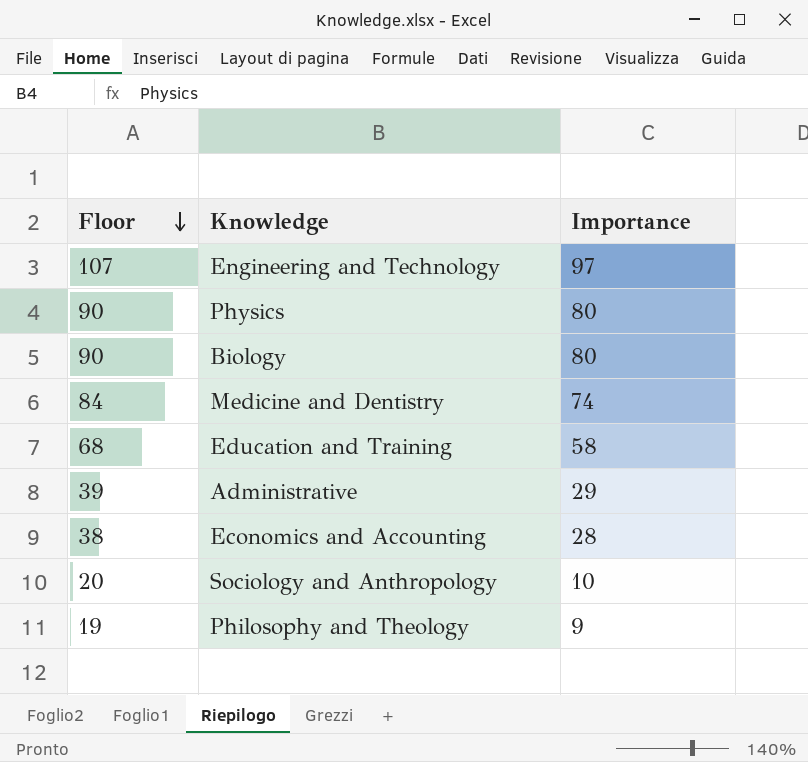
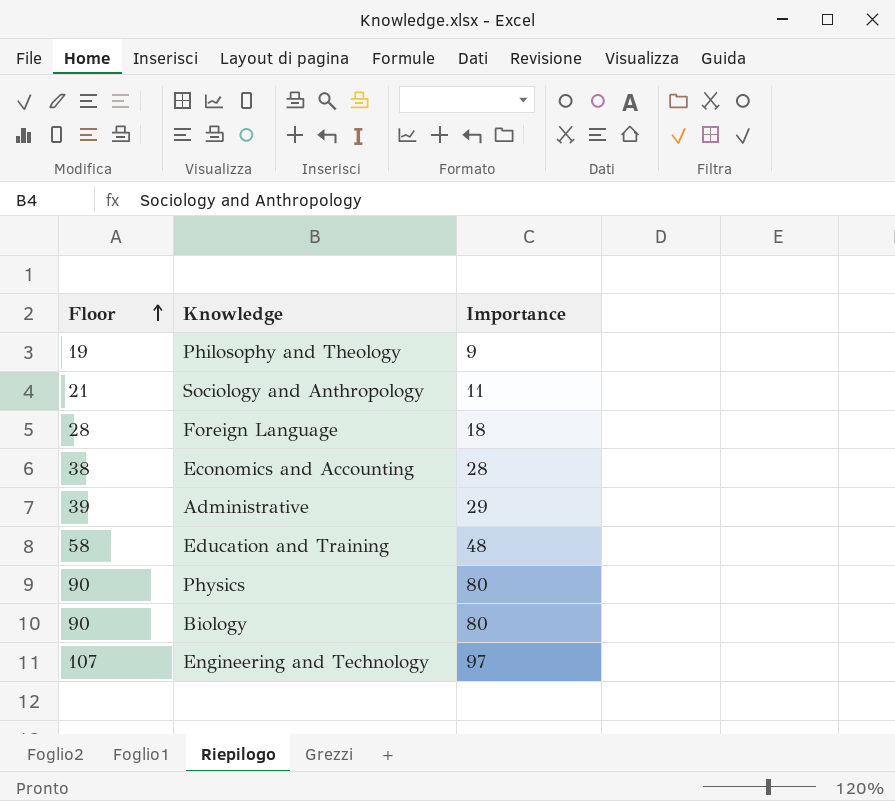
row order: Floor descending -> Floor ascending
row Medicine and Dentistry: 84 | 74 -> none
Sociology and Anthropology | Floor: 20 -> 21
Sociology and Anthropology | Importance: 10 -> 11
row Foreign Language: none -> 28 | 18
Education and Training | Floor: 68 -> 58
Education and Training | Importance: 58 -> 48

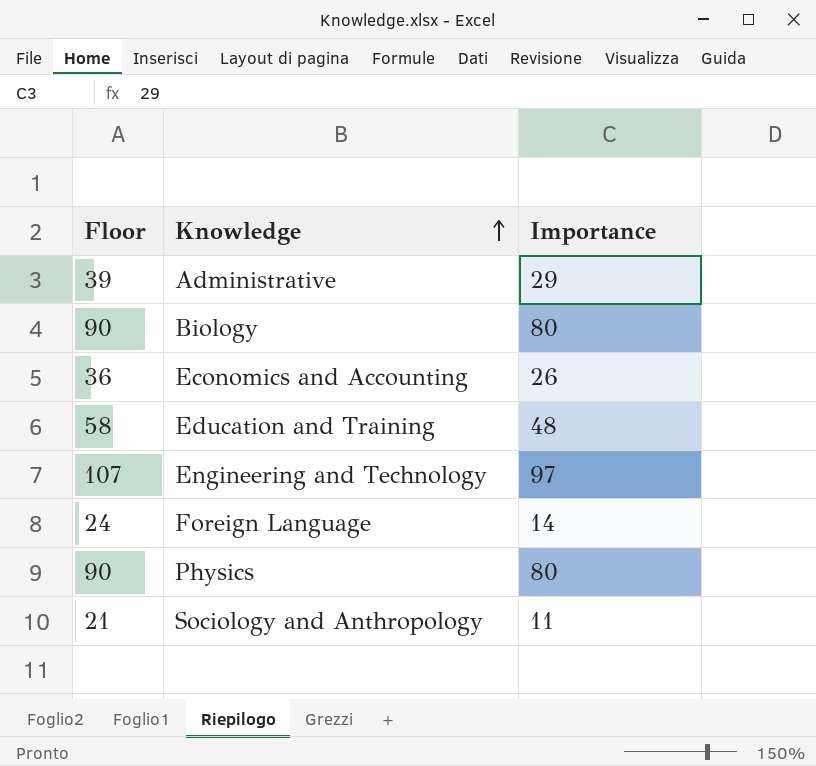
row order: Floor ascending -> Knowledge ascending
row Philosophy and Theology: 19 | 9 -> none
Economics and Accounting | Floor: 38 -> 36
Economics and Accounting | Importance: 28 -> 26
Foreign Language | Floor: 28 -> 24
Foreign Language | Importance: 18 -> 14

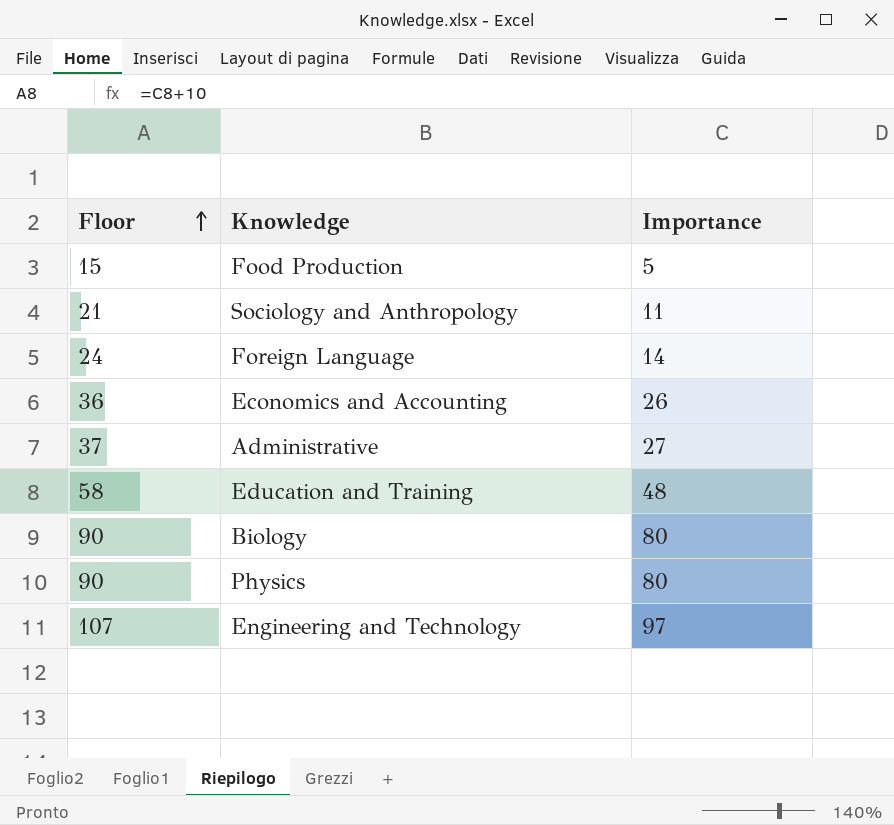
row order: Knowledge ascending -> Floor ascending
row Food Production: none -> 15 | 5
Administrative | Floor: 39 -> 37
Administrative | Importance: 29 -> 27

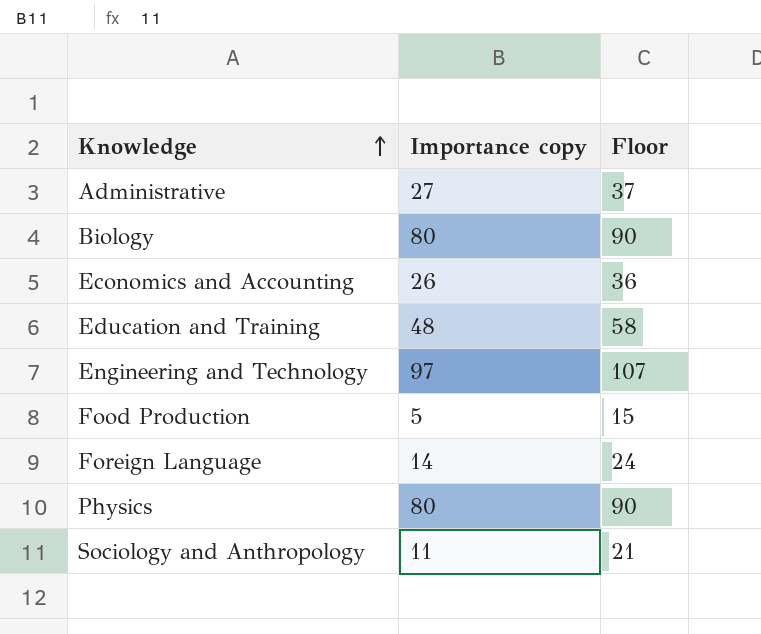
row order: Floor ascending -> Knowledge ascending
column name: Importance -> Importance copy
column Floor | position: 1 -> 3

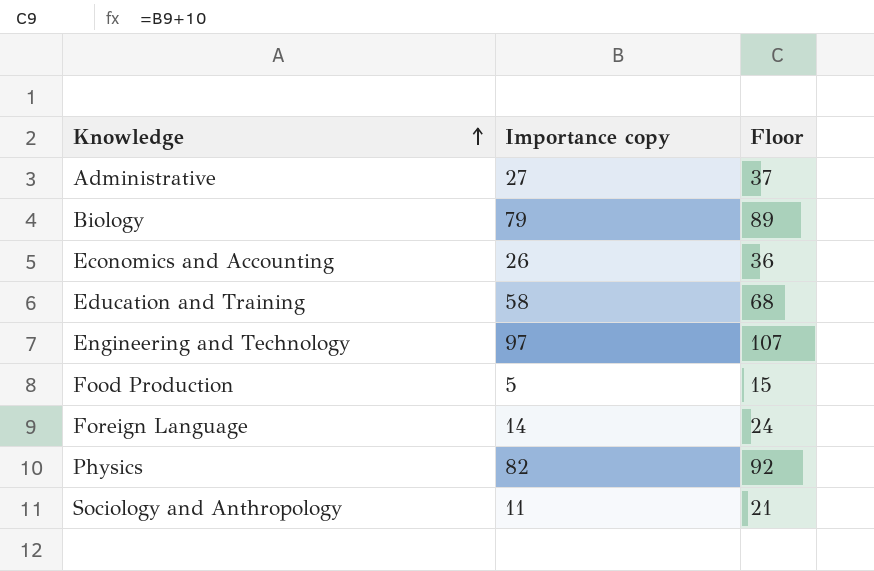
Biology | Importance copy: 80 -> 79
Biology | Floor: 90 -> 89
Education and Training | Importance copy: 48 -> 58
Education and Training | Floor: 58 -> 68
Physics | Importance copy: 80 -> 82
Physics | Floor: 90 -> 92

